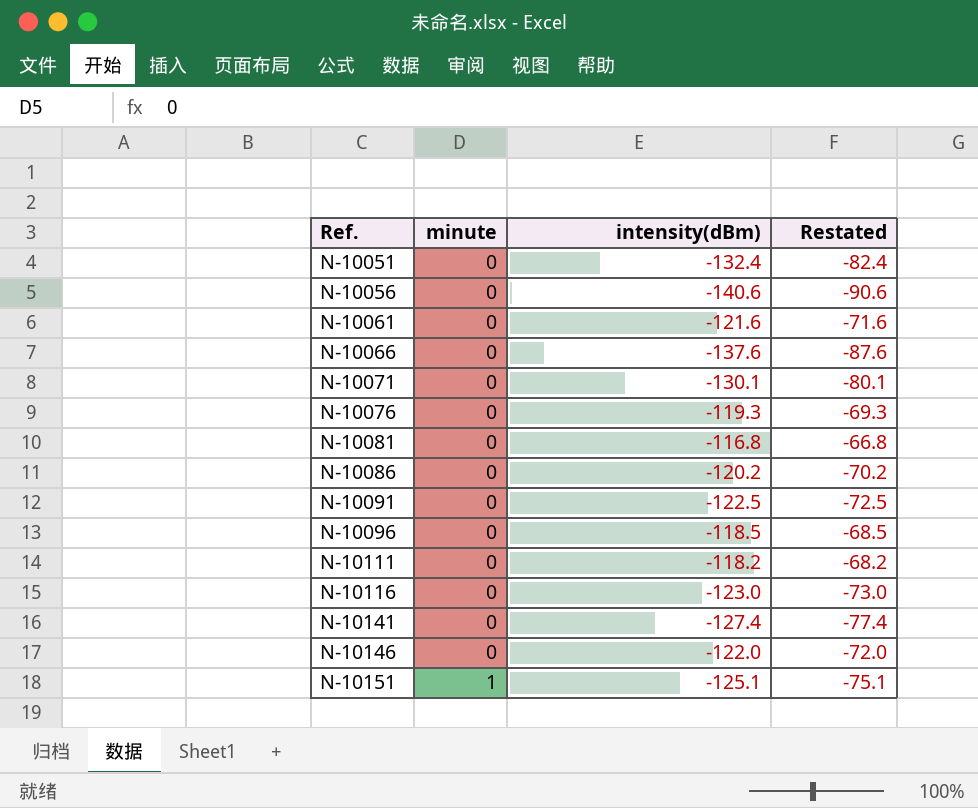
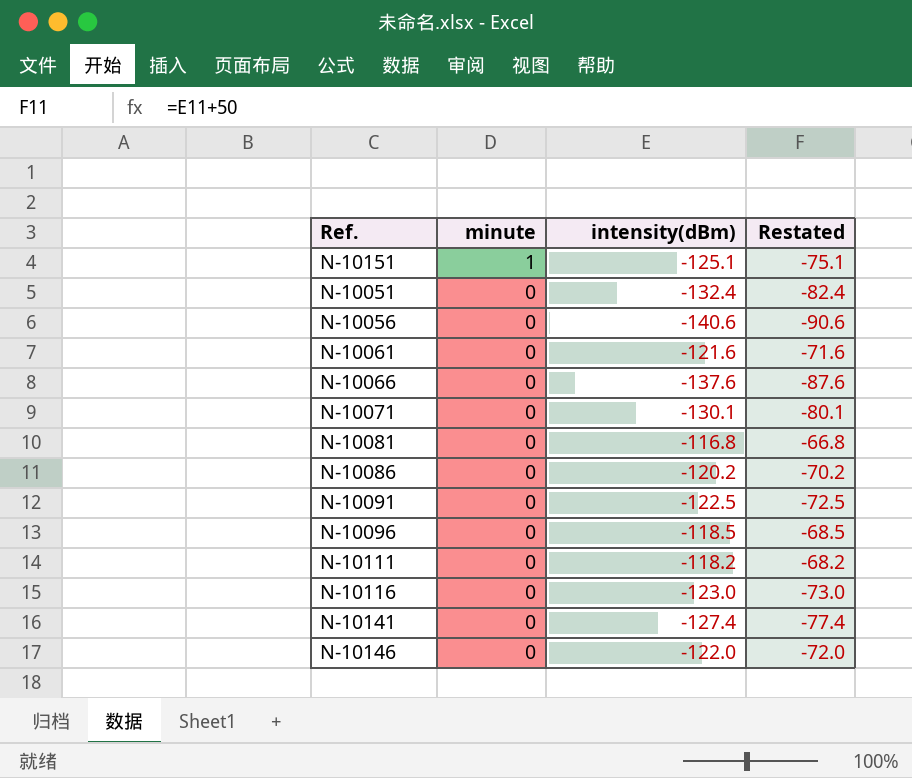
row order: Ref. ascending -> minute descending
row N-10076: 0 | -119.3 | -69.3 -> none

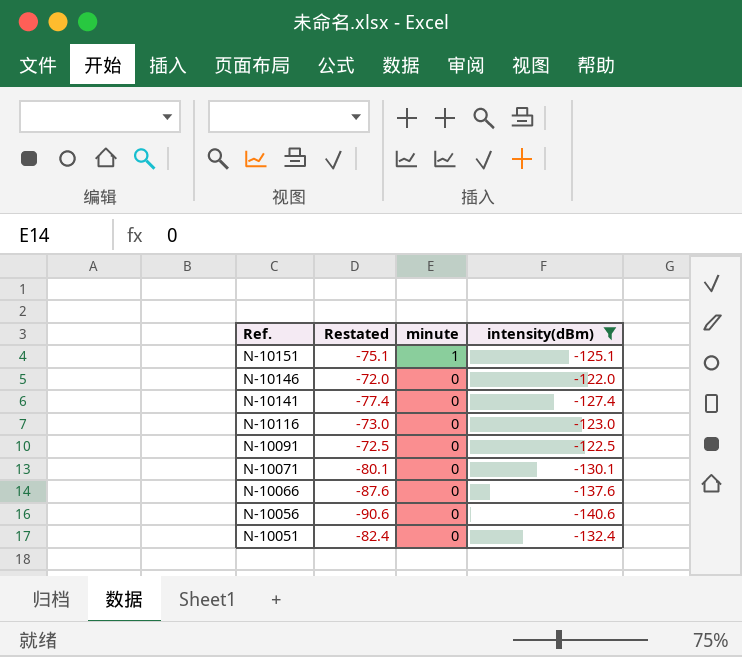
filter: none -> intensity(dBm) <= -122.0
row order: minute descending -> Ref. descending
column Restated | position: 4 -> 2

